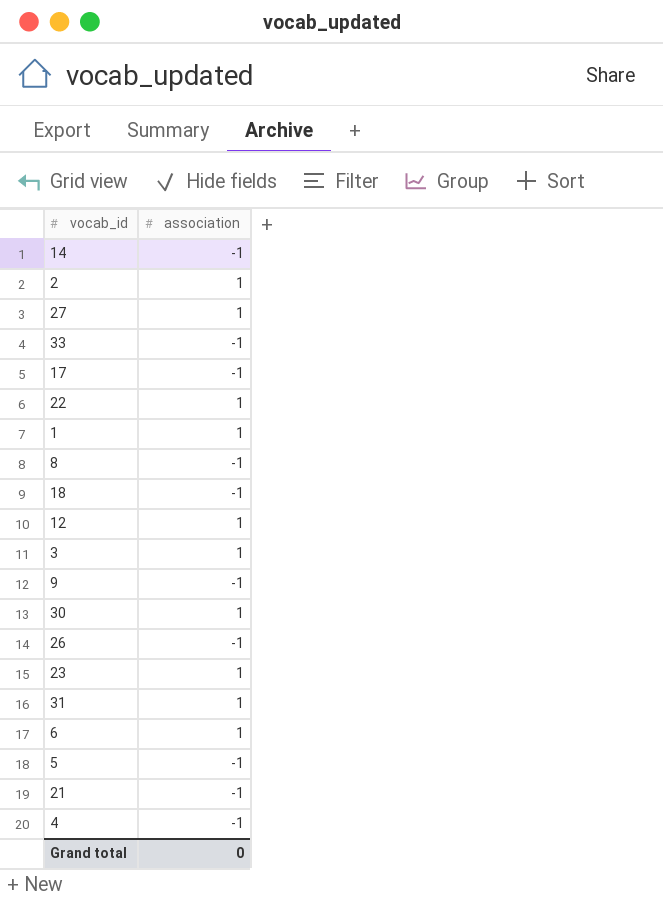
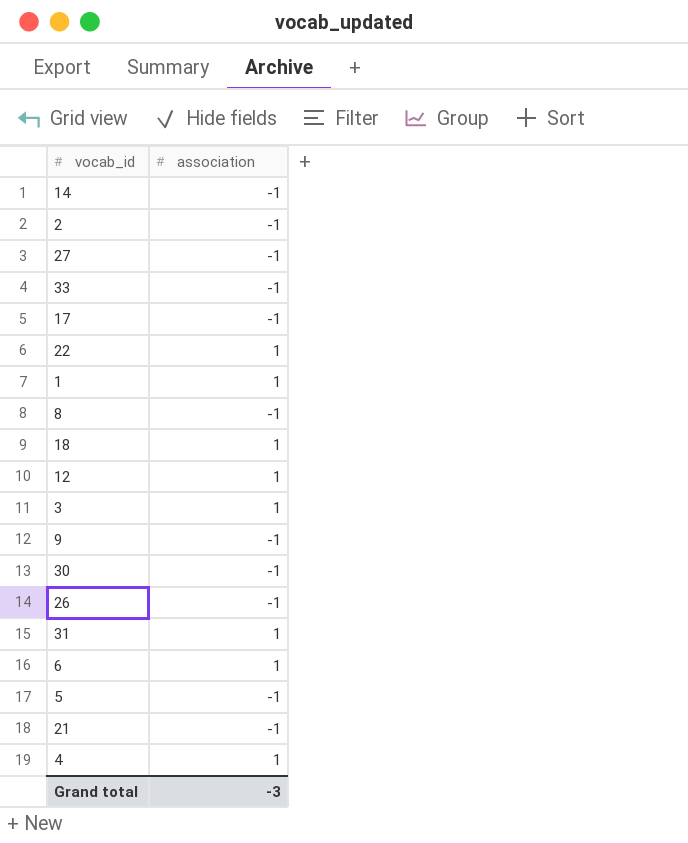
row 23: 1 -> none
2 | association: 1 -> -1
27 | association: 1 -> -1
18 | association: -1 -> 1
30 | association: 1 -> -1
4 | association: -1 -> 1
Grand total | association: 0 -> -3

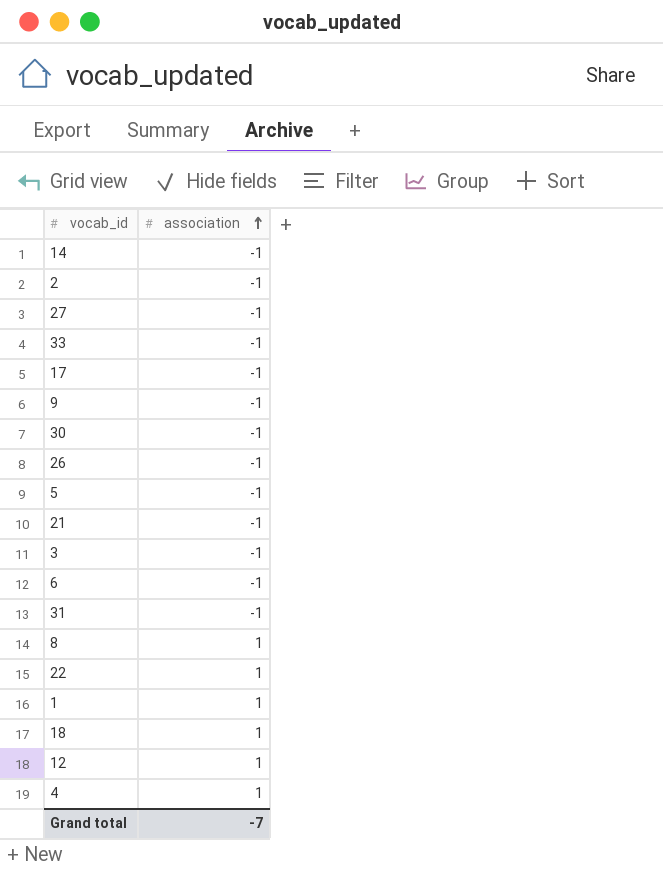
row order: none -> association ascending
3 | association: 1 -> -1
6 | association: 1 -> -1
31 | association: 1 -> -1
8 | association: -1 -> 1
Grand total | association: -3 -> -7

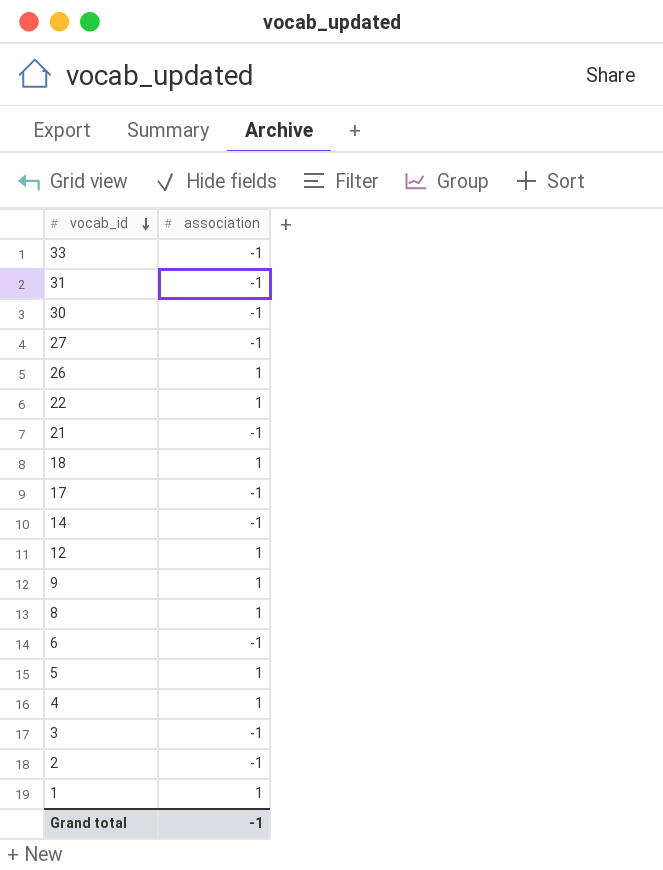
row order: association ascending -> vocab_id descending
26 | association: -1 -> 1
9 | association: -1 -> 1
5 | association: -1 -> 1
Grand total | association: -7 -> -1

